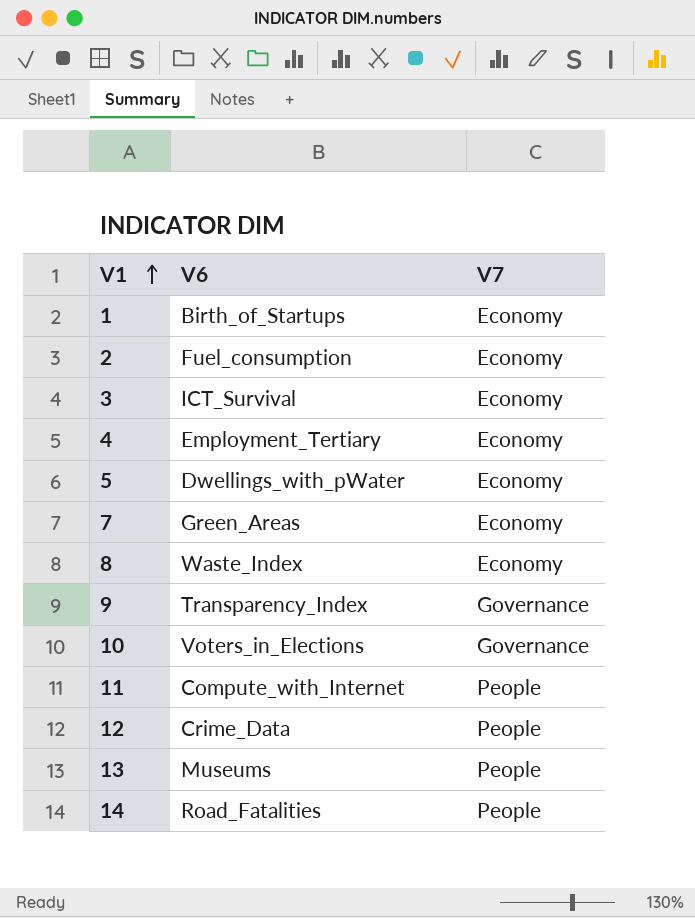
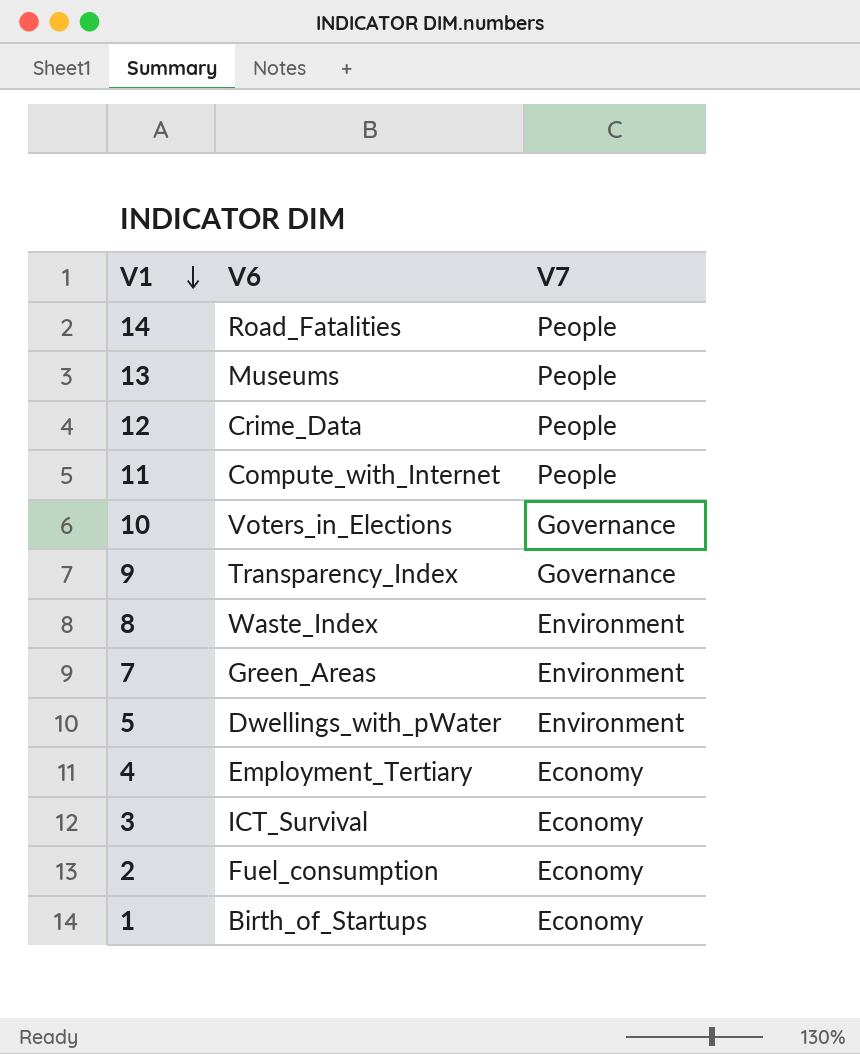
row order: V1 ascending -> V1 descending
8 | V7: Economy -> Environment
7 | V7: Economy -> Environment
5 | V7: Economy -> Environment

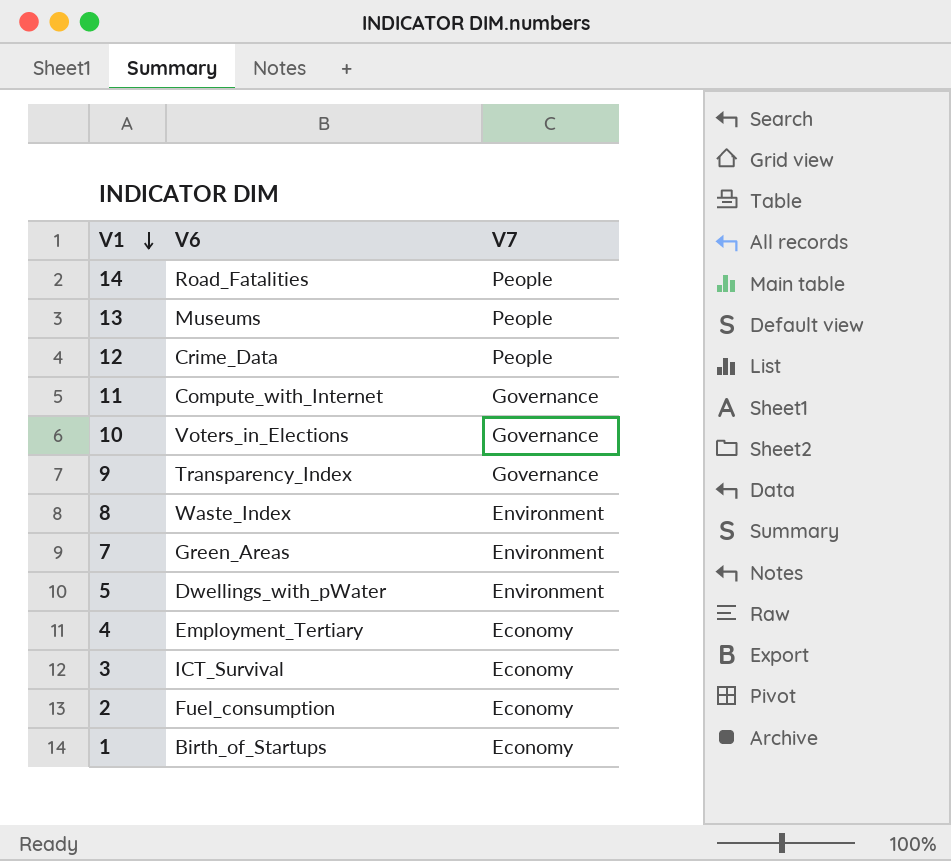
11 | V7: People -> Governance

